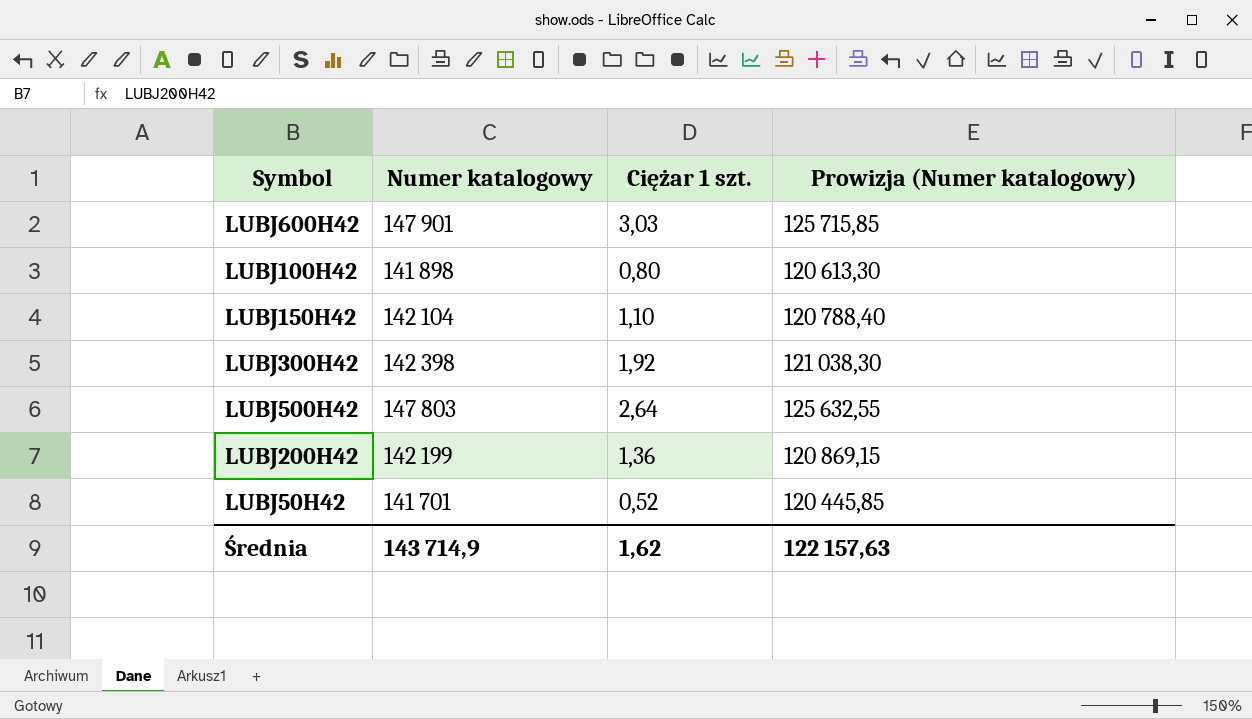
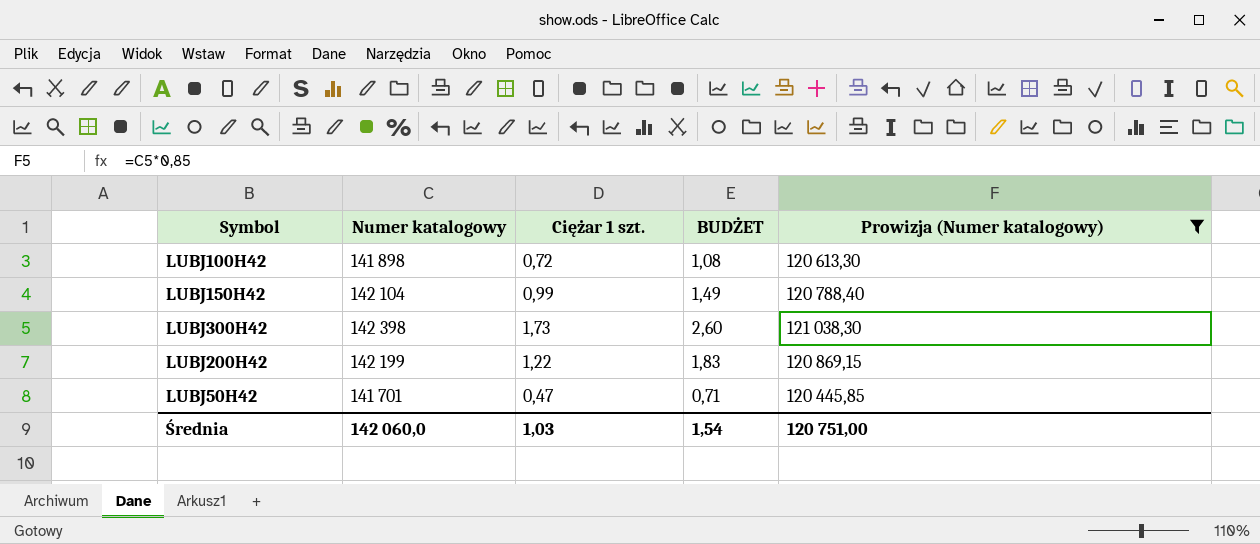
filter: none -> Prowizja (Numer katalogowy) <= 121 038,30
column BUDŻET | formula: none -> [Ciężar 1 szt.] * 1,5
LUBJ100H42 | Ciężar 1 szt.: 0,80 -> 0,72
LUBJ150H42 | Ciężar 1 szt.: 1,10 -> 0,99
LUBJ300H42 | Ciężar 1 szt.: 1,92 -> 1,73
LUBJ200H42 | Ciężar 1 szt.: 1,36 -> 1,22
LUBJ50H42 | Ciężar 1 szt.: 0,52 -> 0,47
Średnia | Numer katalogowy: 143 714,9 -> 142 060,0
Średnia | Ciężar 1 szt.: 1,62 -> 1,03
Średnia | Prowizja (Numer katalogowy): 122 157,63 -> 120 751,00

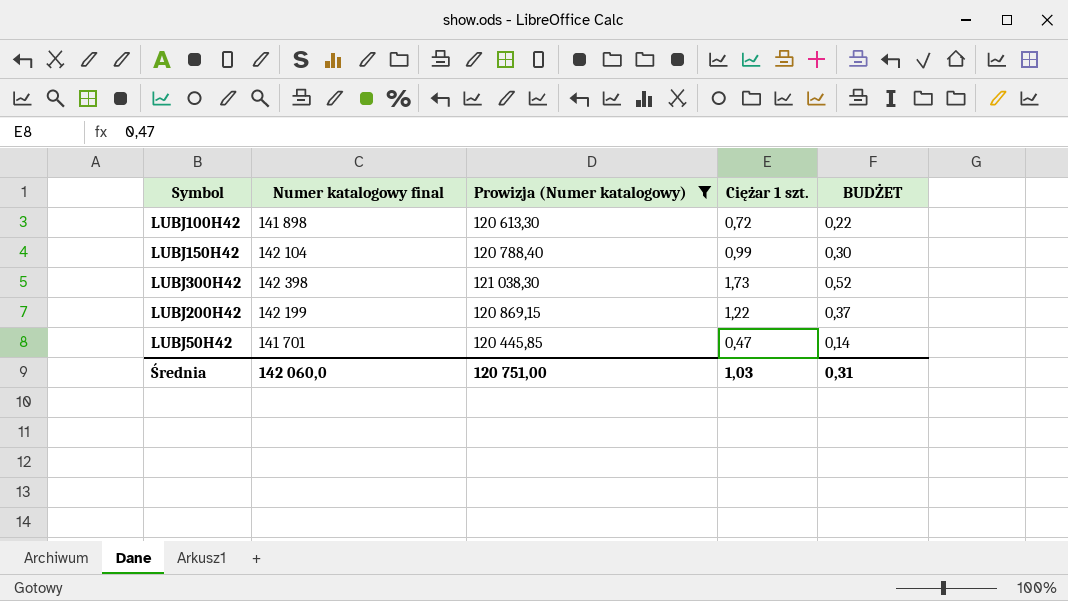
column name: Numer katalogowy -> Numer katalogowy final
column Prowizja (Numer katalogowy) | position: 5 -> 3
column BUDŻET | formula: [Ciężar 1 szt.] * 1,5 -> [Ciężar 1 szt.] * 0,3
Średnia | BUDŻET: 1,54 -> 0,31

